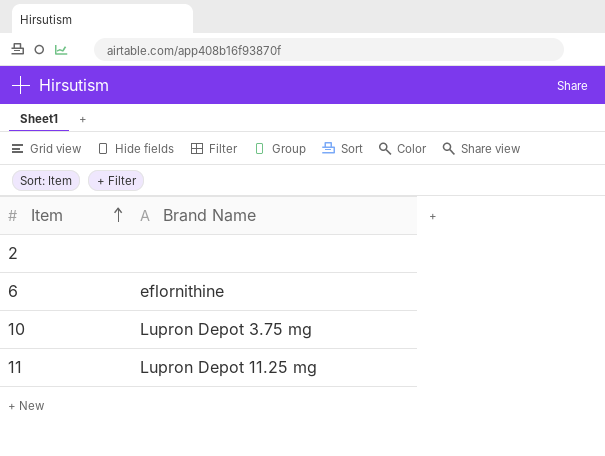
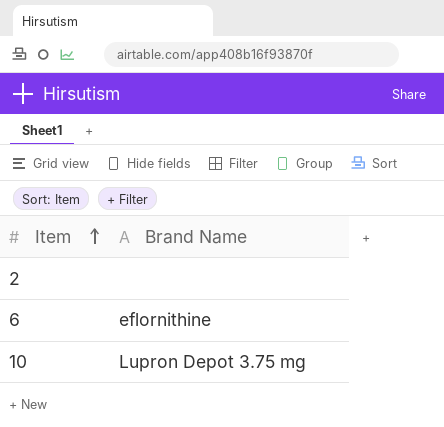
row 11: Lupron Depot 11.25 mg -> none

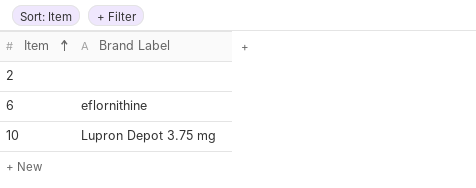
column name: Brand Name -> Brand Label

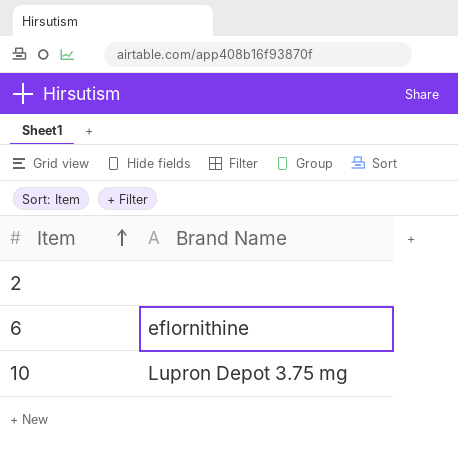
column name: Brand Label -> Brand Name

